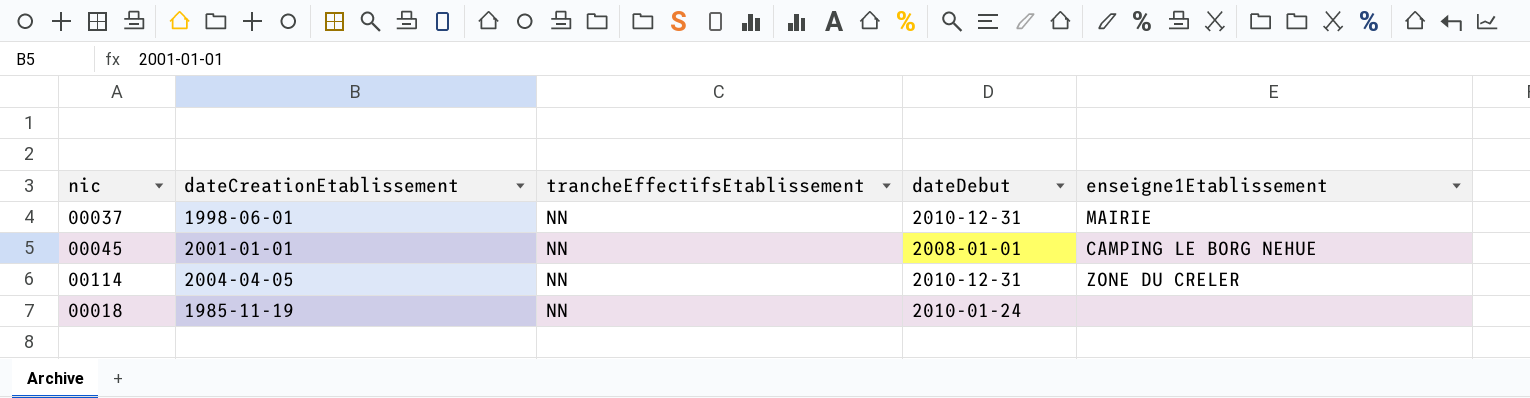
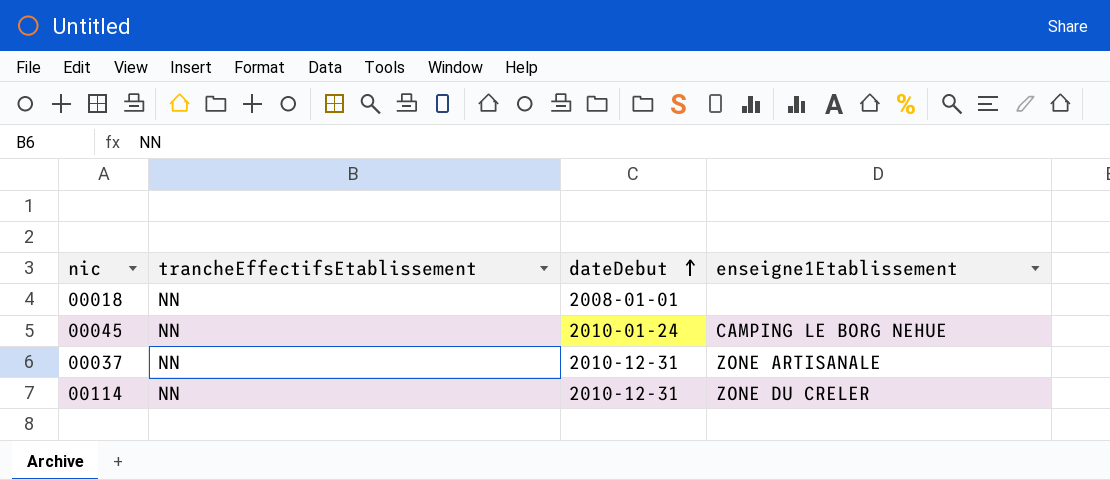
row order: none -> dateDebut ascending
column dateCreationEtablissement | position: 2 -> none
00018 | dateDebut: 2010-01-24 -> 2008-01-01
00045 | dateDebut: 2008-01-01 -> 2010-01-24
00037 | enseigne1Etablissement: MAIRIE -> ZONE ARTISANALE

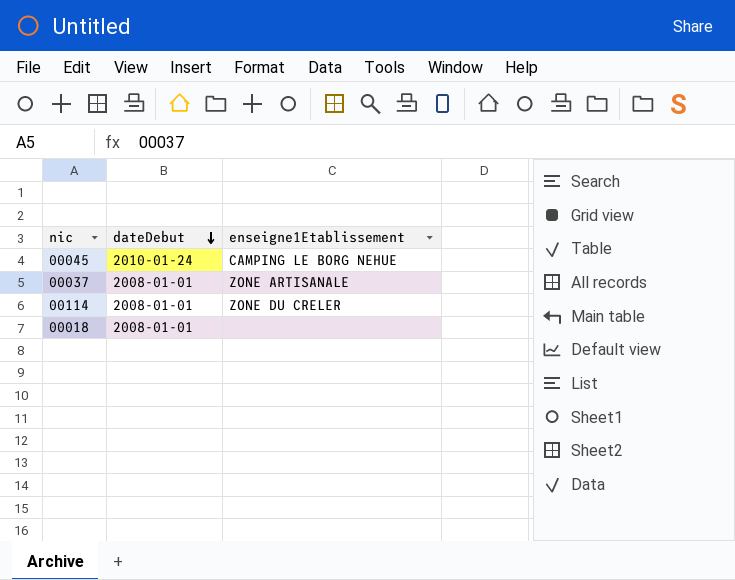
row order: dateDebut ascending -> dateDebut descending
column trancheEffectifsEtablissement | position: 2 -> none
00037 | dateDebut: 2010-12-31 -> 2008-01-01
00114 | dateDebut: 2010-12-31 -> 2008-01-01

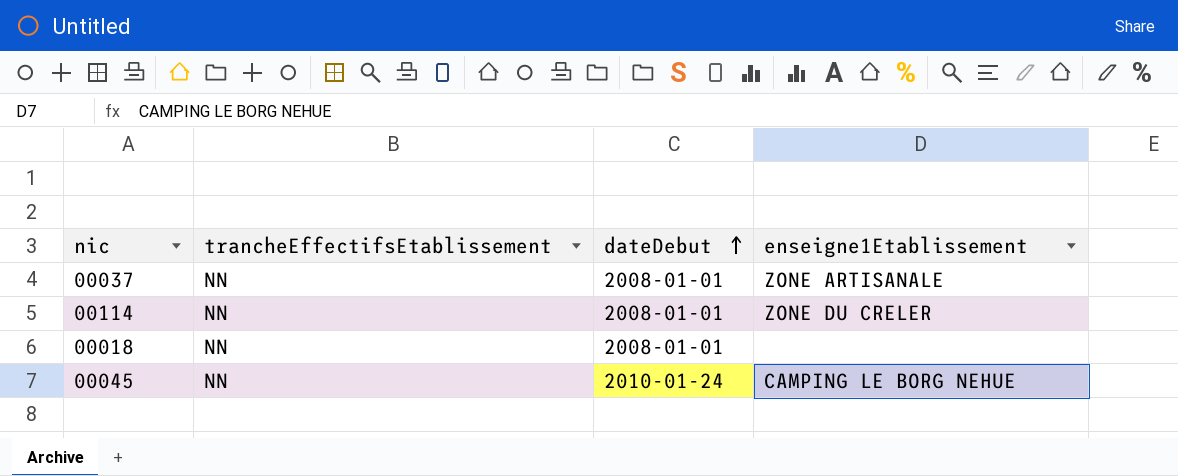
row order: dateDebut descending -> dateDebut ascending
column trancheEffectifsEtablissement | position: none -> 2

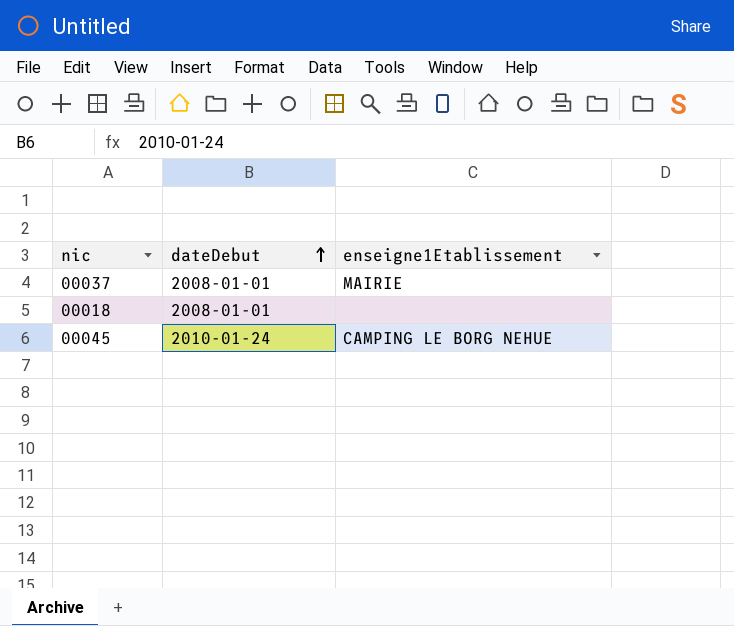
column trancheEffectifsEtablissement | position: 2 -> none
row 00114: NN | 2008-01-01 | ZONE DU CRELER -> none
00037 | enseigne1Etablissement: ZONE ARTISANALE -> MAIRIE

